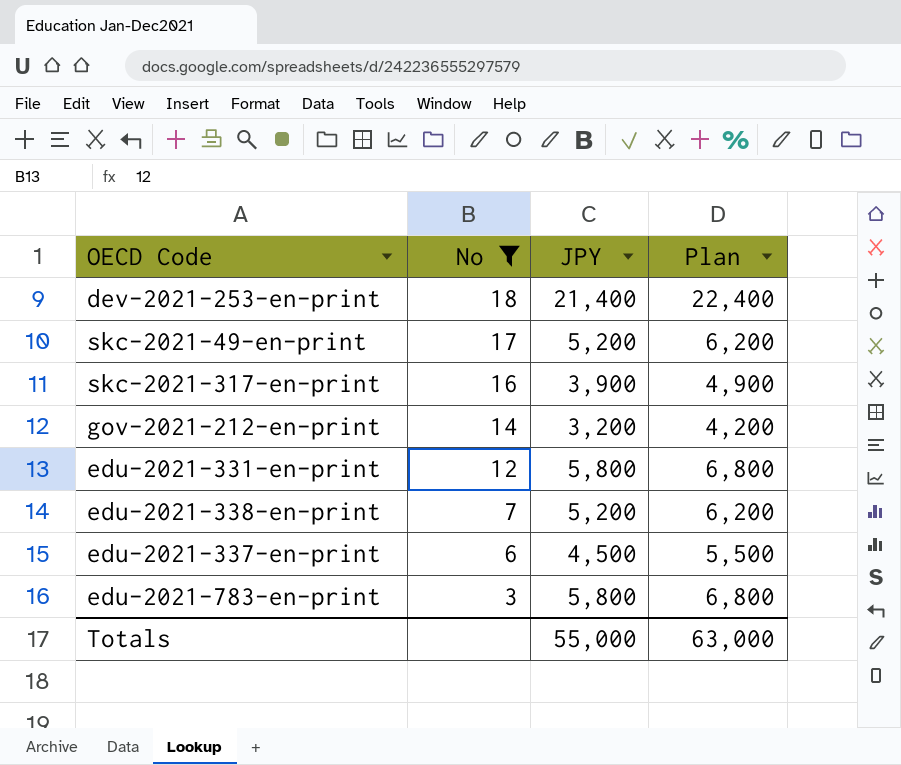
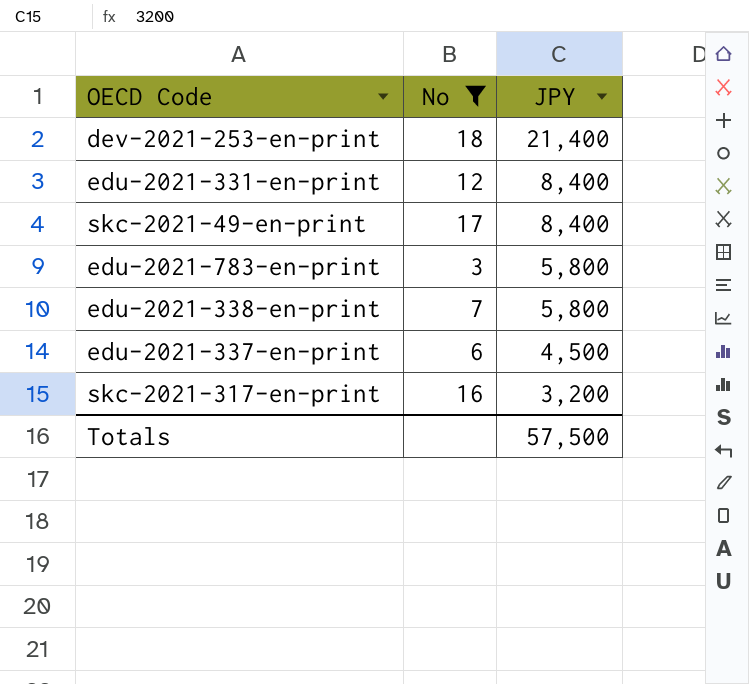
row order: No descending -> JPY descending
column Plan | formula: [JPY] + 1000 -> none
row gov-2021-212-en-print: 14 | 3,200 | 4,200 -> none
edu-2021-331-en-print | JPY: 5,800 -> 8,400
skc-2021-49-en-print | JPY: 5,200 -> 8,400
edu-2021-338-en-print | JPY: 5,200 -> 5,800
skc-2021-317-en-print | JPY: 3,900 -> 3,200
Totals | JPY: 55,000 -> 57,500

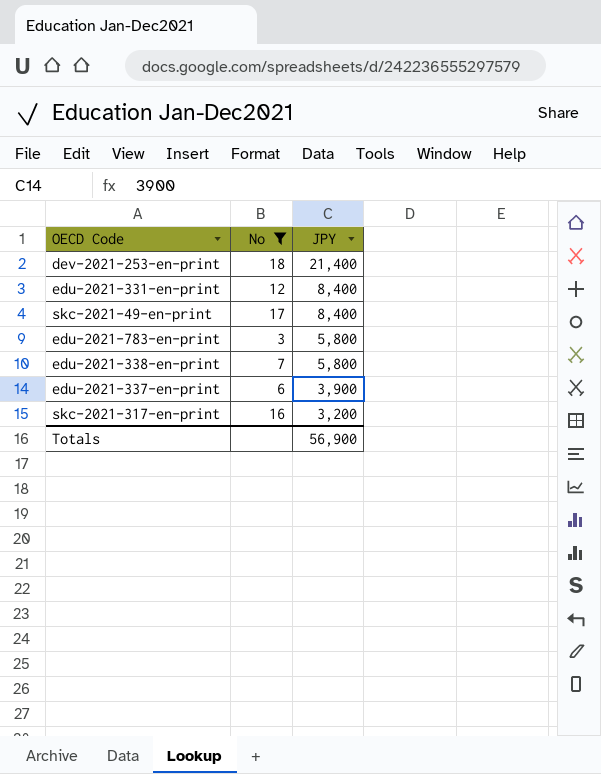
edu-2021-337-en-print | JPY: 4,500 -> 3,900
Totals | JPY: 57,500 -> 56,900

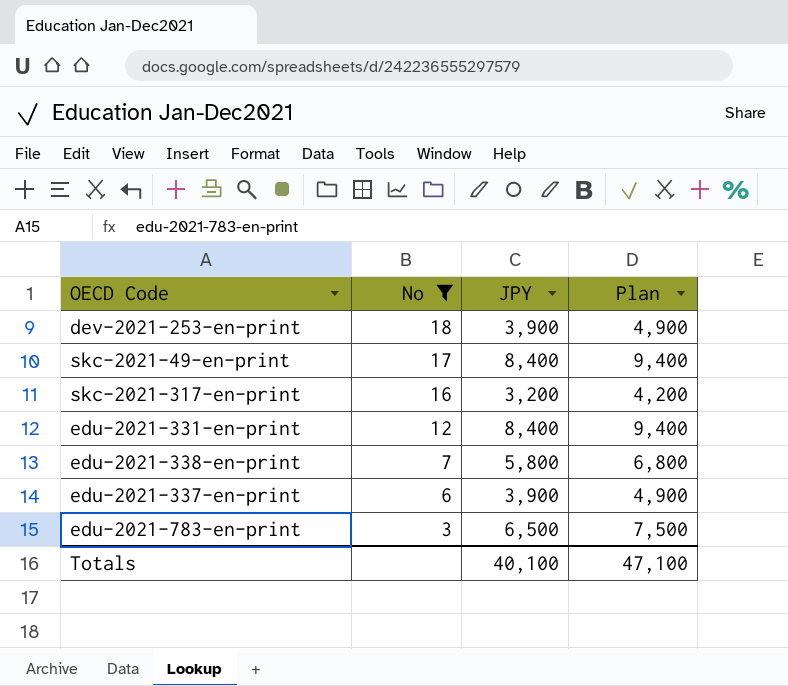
row order: JPY descending -> No descending
column Plan | formula: none -> [JPY] + 1000
dev-2021-253-en-print | JPY: 21,400 -> 3,900
edu-2021-783-en-print | JPY: 5,800 -> 6,500
Totals | JPY: 56,900 -> 40,100

